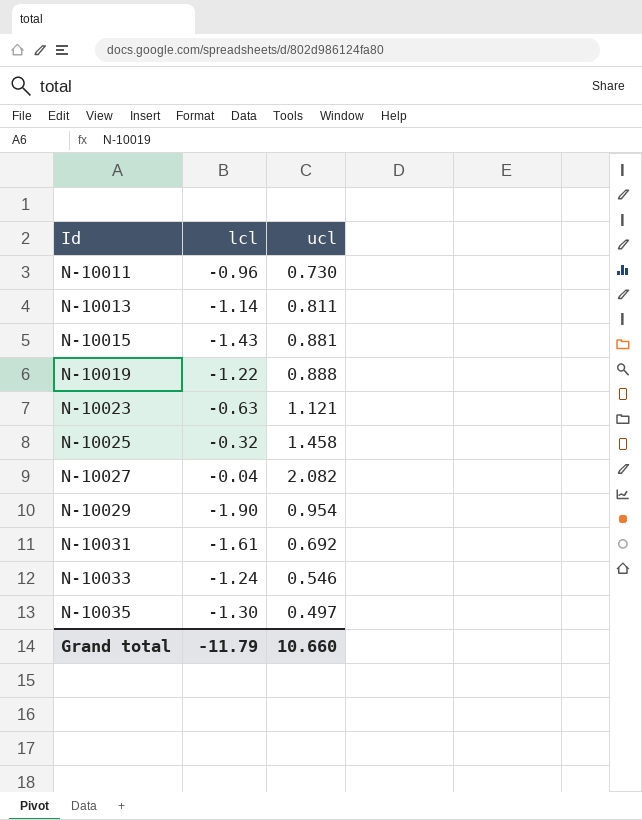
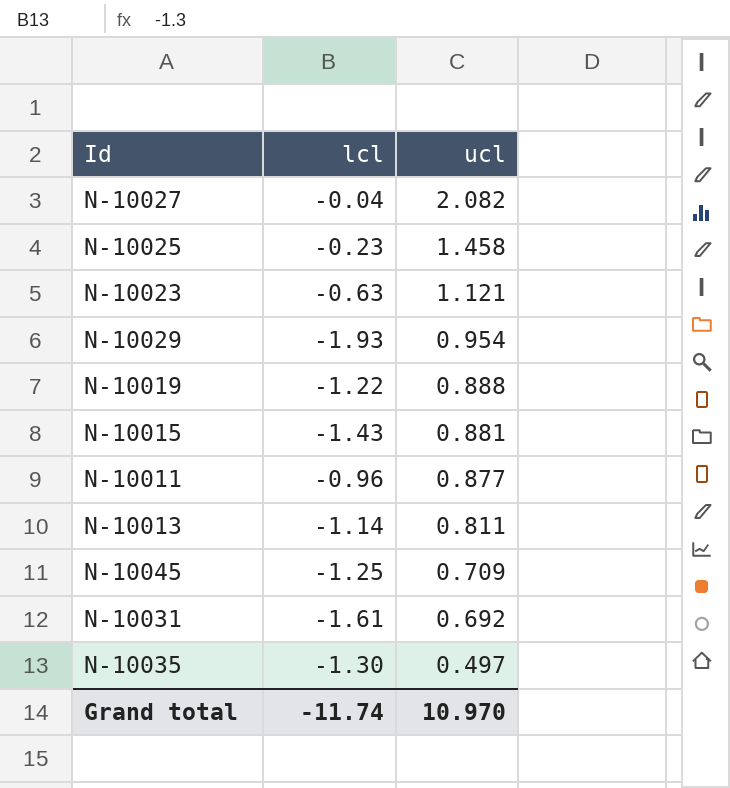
row order: Id ascending -> ucl descending
row N-10033: -1.24 | 0.546 -> none
N-10025 | lcl: -0.32 -> -0.23
N-10029 | lcl: -1.90 -> -1.93
N-10011 | ucl: 0.730 -> 0.877
row N-10045: none -> -1.25 | 0.709
Grand total | lcl: -11.79 -> -11.74
Grand total | ucl: 10.660 -> 10.970

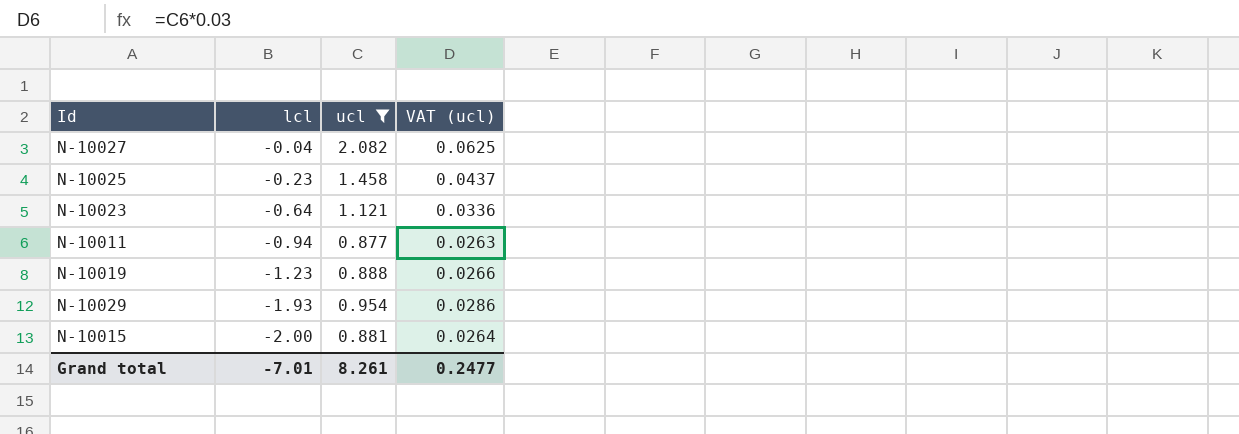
filter: none -> ucl >= 0.877
row order: ucl descending -> lcl descending
column VAT (ucl) | formula: none -> [ucl] * 0.03
N-10023 | lcl: -0.63 -> -0.64
N-10011 | lcl: -0.96 -> -0.94
N-10019 | lcl: -1.22 -> -1.23
N-10015 | lcl: -1.43 -> -2.00
Grand total | lcl: -11.74 -> -7.01
Grand total | ucl: 10.970 -> 8.261

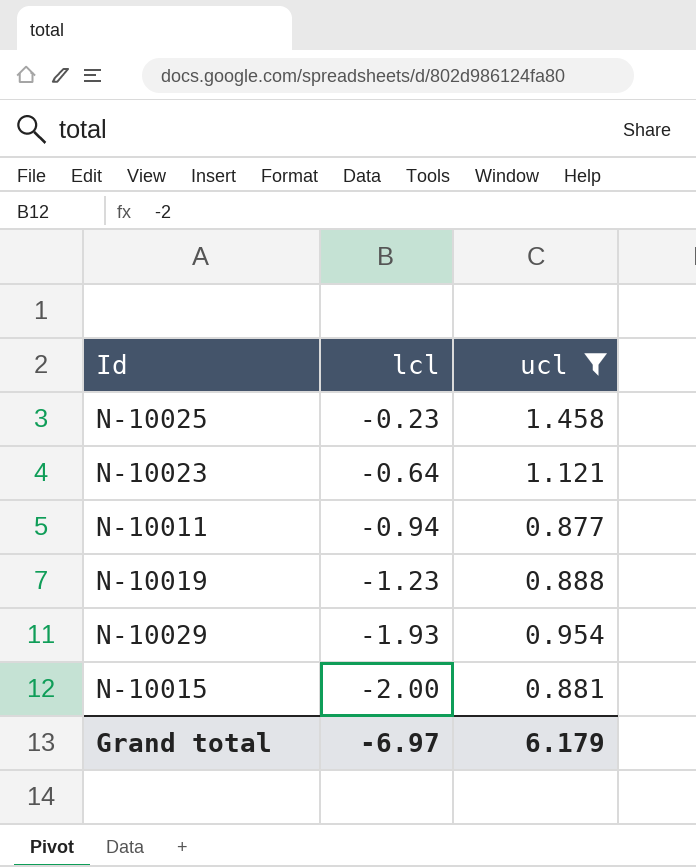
column VAT (ucl) | formula: [ucl] * 0.03 -> none
row N-10027: -0.04 | 2.082 | 0.0625 -> none
Grand total | lcl: -7.01 -> -6.97
Grand total | ucl: 8.261 -> 6.179

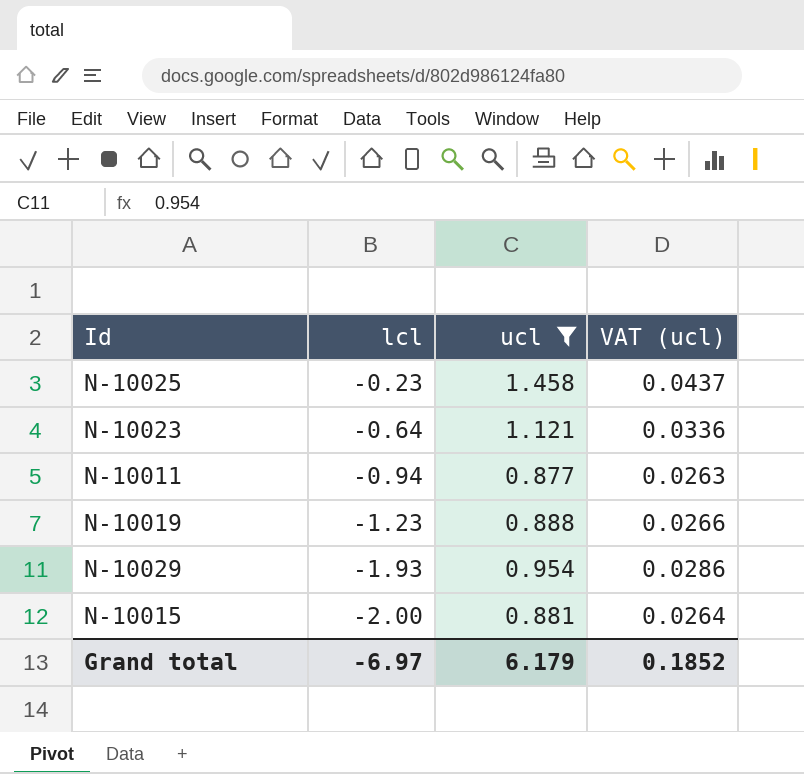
column VAT (ucl) | formula: none -> [ucl] * 0.03

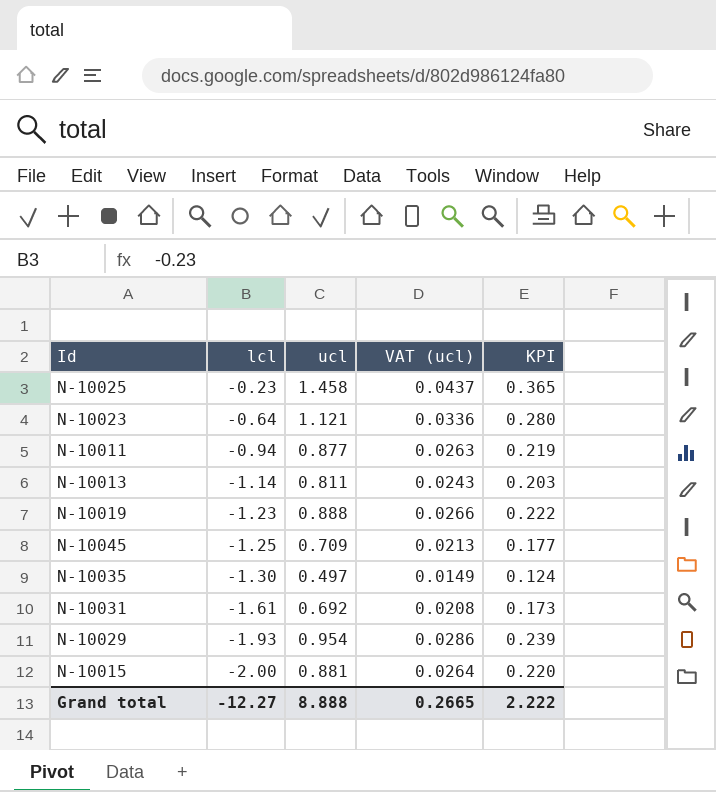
filter: ucl >= 0.877 -> none
column KPI | formula: none -> [ucl] * 0.25
Grand total | lcl: -6.97 -> -12.27
Grand total | ucl: 6.179 -> 8.888
Grand total | VAT (ucl): 0.1852 -> 0.2665

